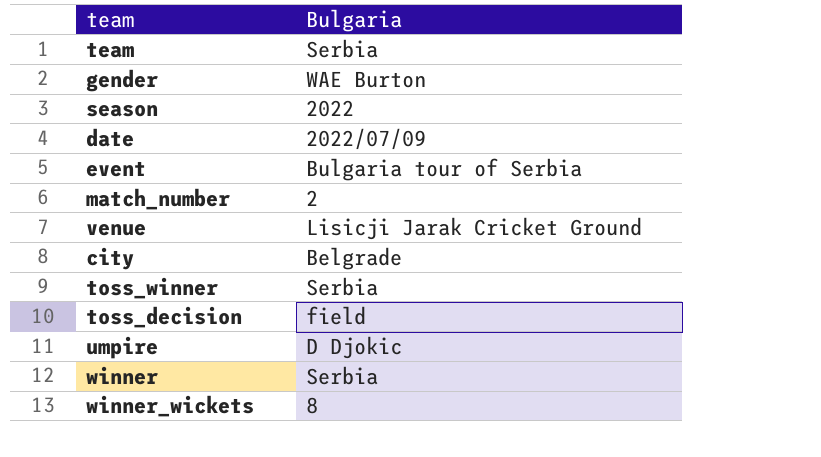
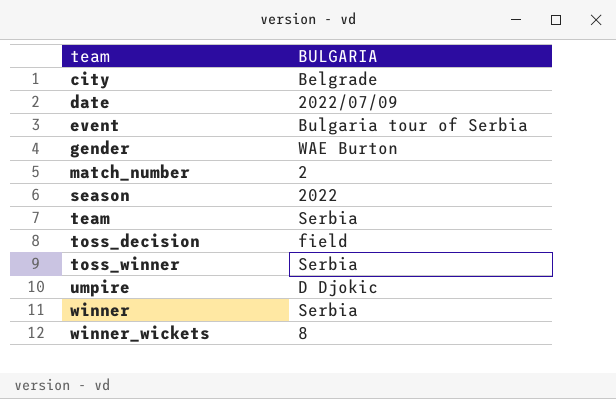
row order: none -> team ascending
column name: Bulgaria -> BULGARIA
row venue: Lisicji Jarak Cricket Ground -> none

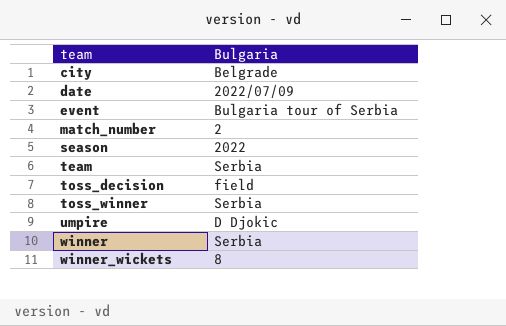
column name: BULGARIA -> Bulgaria
row gender: WAE Burton -> none

